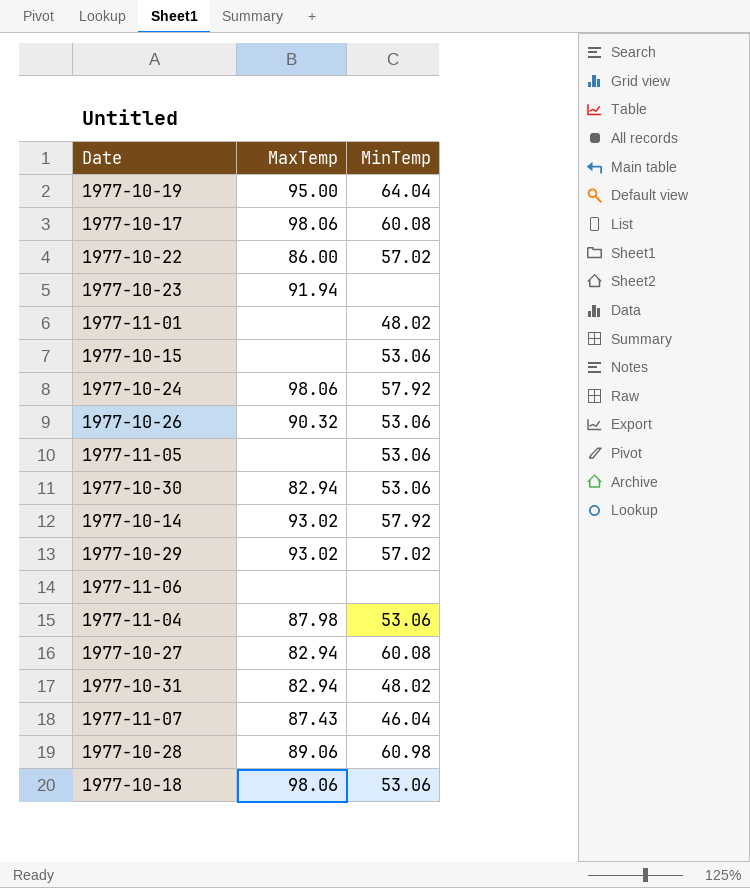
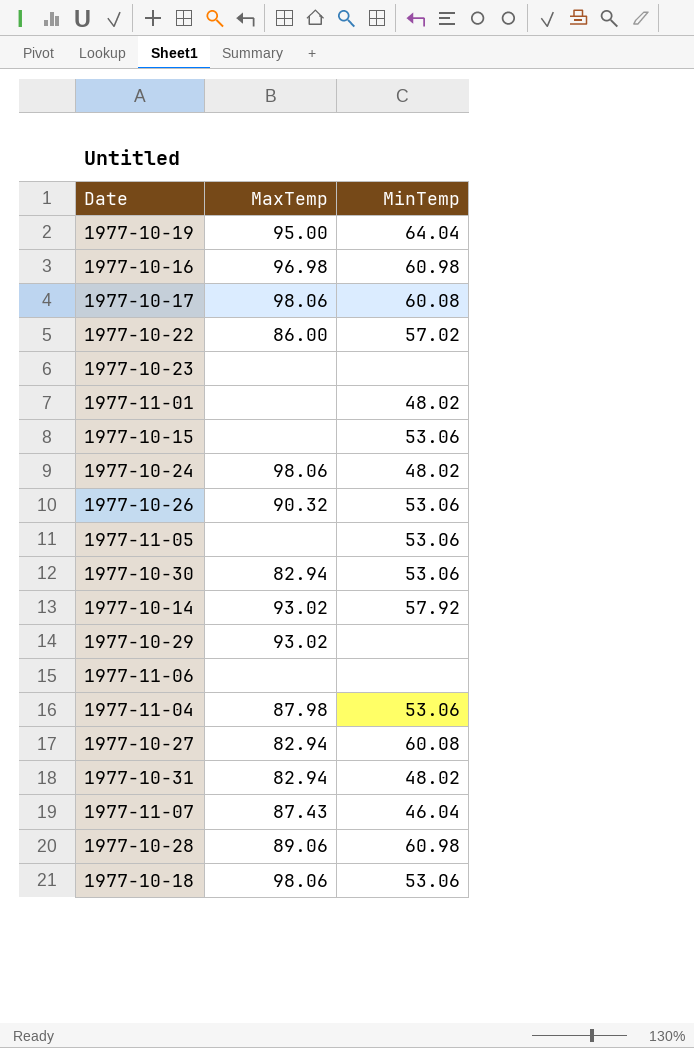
row 1977-10-16: none -> 96.98 | 60.98
1977-10-23 | MaxTemp: 91.94 -> none
1977-10-24 | MinTemp: 57.92 -> 48.02
1977-10-29 | MinTemp: 57.02 -> none

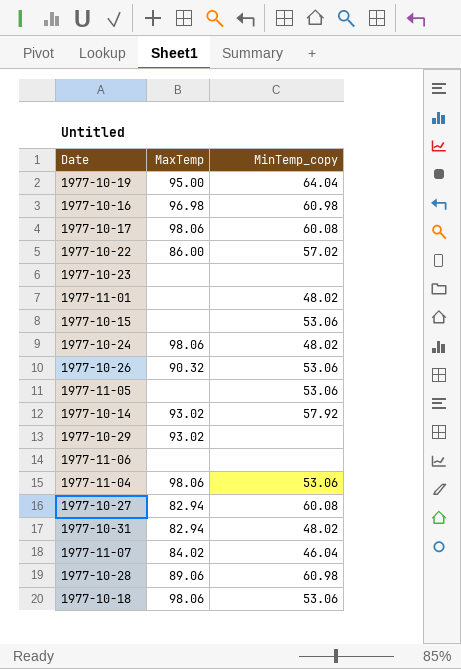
column name: MinTemp -> MinTemp_copy
row 1977-10-30: 82.94 | 53.06 -> none
1977-11-04 | MaxTemp: 87.98 -> 98.06
1977-11-07 | MaxTemp: 87.43 -> 84.02

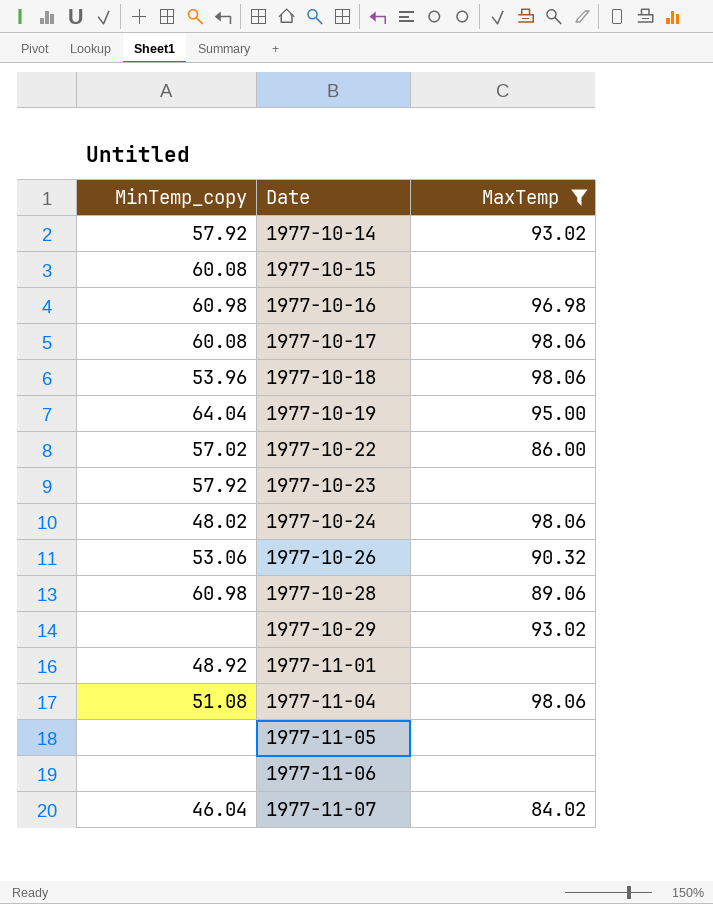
filter: none -> MaxTemp != 82.94
row order: none -> Date ascending
column MinTemp_copy | position: 3 -> 1
1977-10-15 | MinTemp_copy: 53.06 -> 60.08
1977-10-18 | MinTemp_copy: 53.06 -> 53.96
1977-10-23 | MinTemp_copy: none -> 57.92
1977-11-01 | MinTemp_copy: 48.02 -> 48.92
1977-11-04 | MinTemp_copy: 53.06 -> 51.08
1977-11-05 | MinTemp_copy: 53.06 -> none

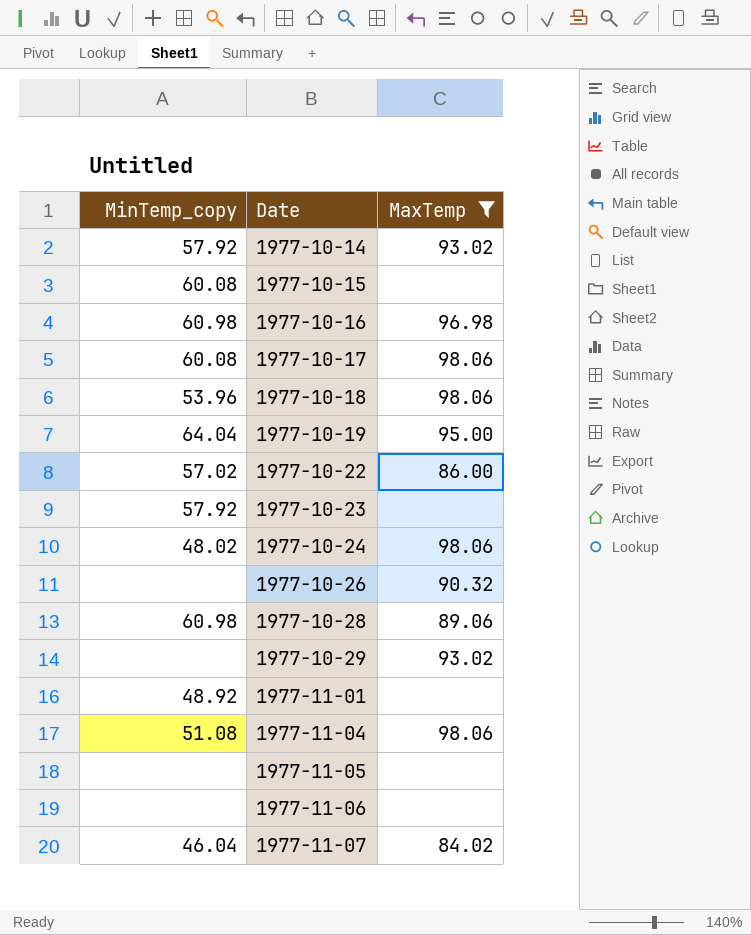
1977-10-26 | MinTemp_copy: 53.06 -> none

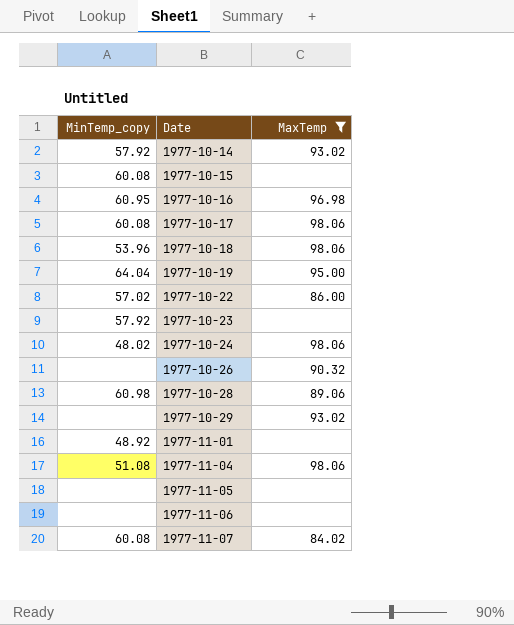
1977-10-16 | MinTemp_copy: 60.98 -> 60.95
1977-11-07 | MinTemp_copy: 46.04 -> 60.08

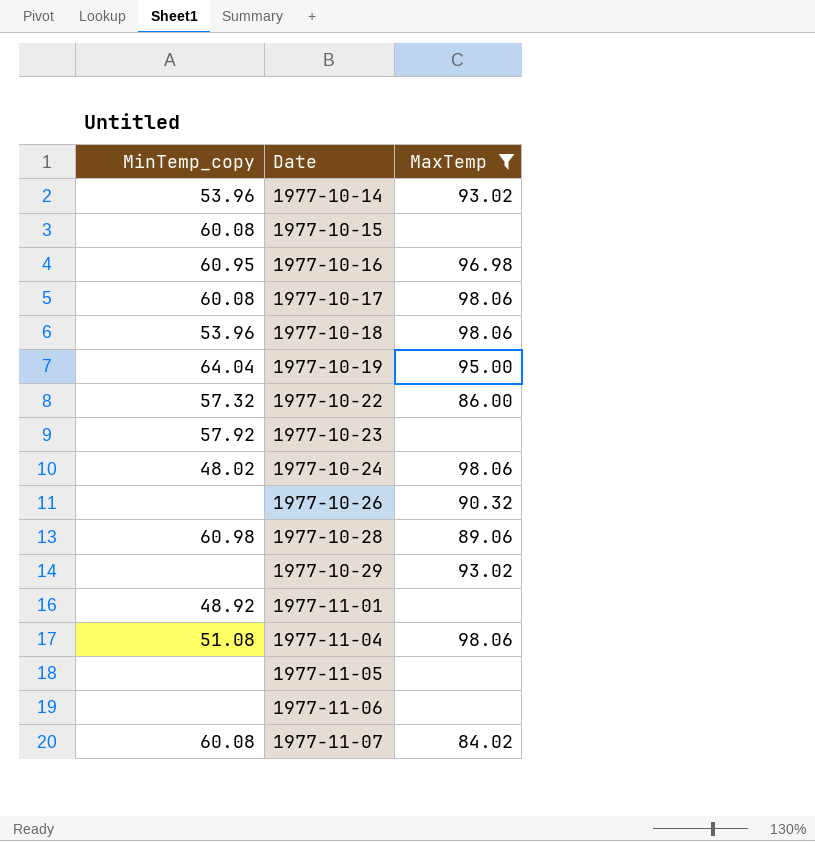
1977-10-14 | MinTemp_copy: 57.92 -> 53.96
1977-10-22 | MinTemp_copy: 57.02 -> 57.32

